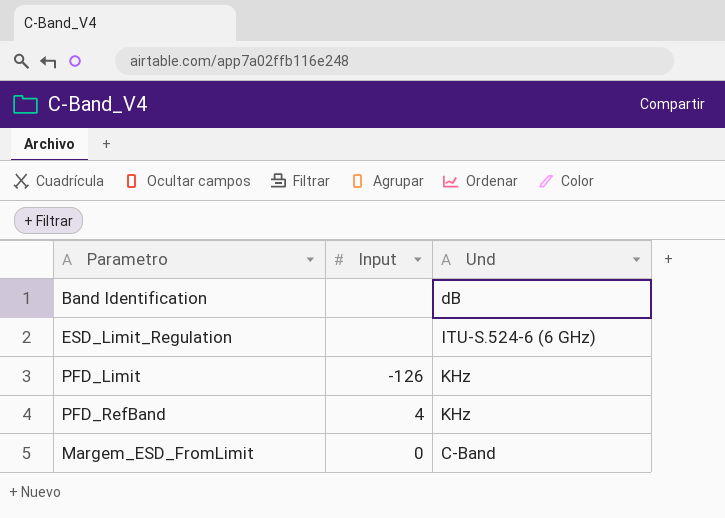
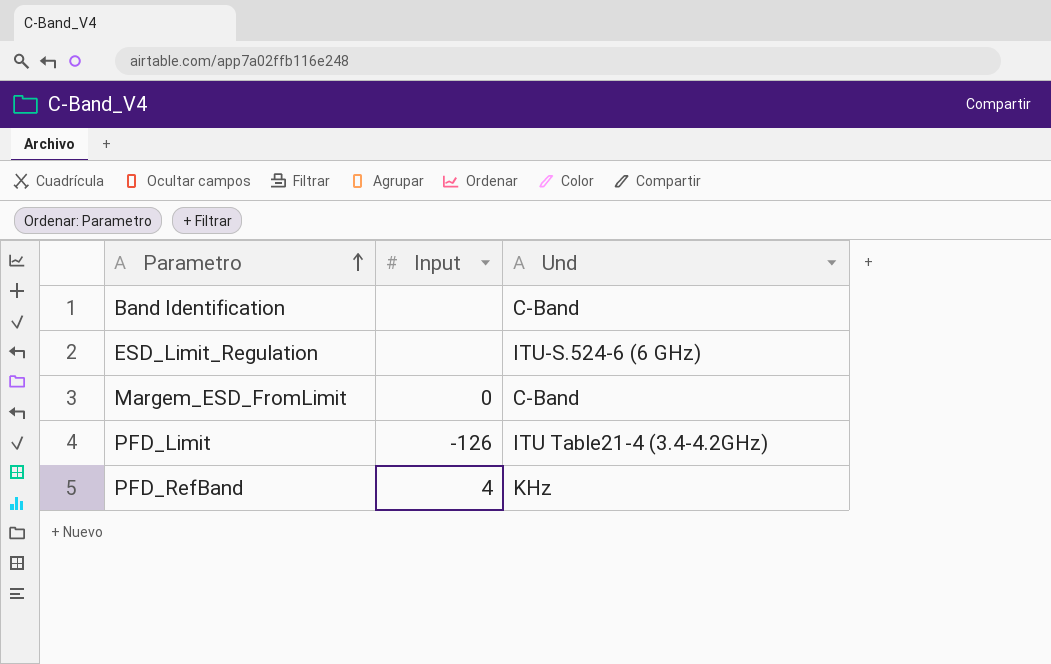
row order: none -> Parametro ascending
Band Identification | Und: dB -> C-Band
PFD_Limit | Und: KHz -> ITU Table21-4 (3.4-4.2GHz)

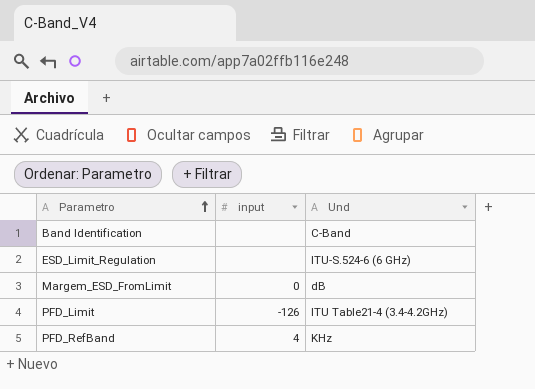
column name: Input -> input
Margem_ESD_FromLimit | Und: C-Band -> dB

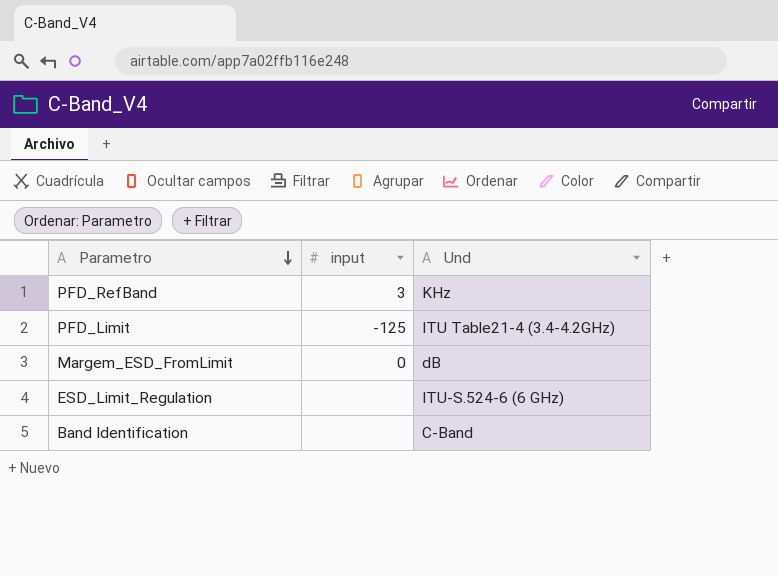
row order: Parametro ascending -> Parametro descending
PFD_RefBand | input: 4 -> 3
PFD_Limit | input: -126 -> -125

